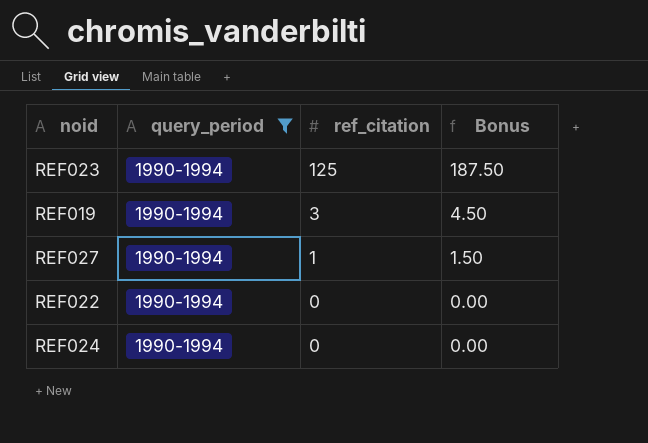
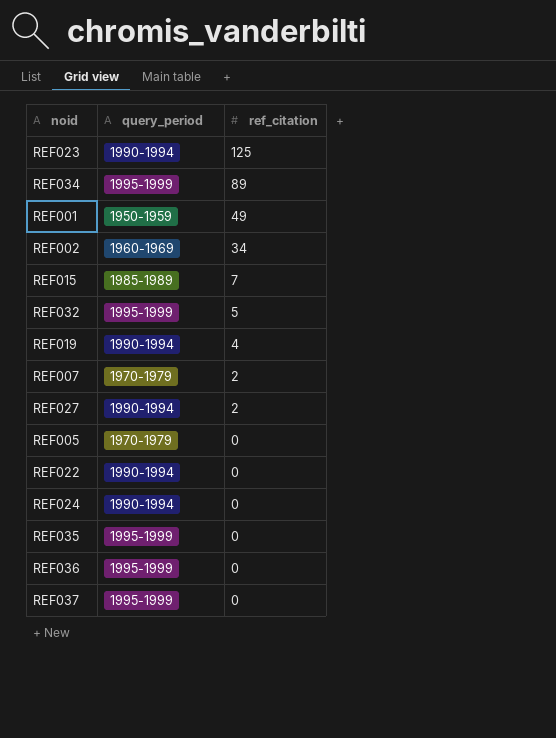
filter: query_period = 1990-1994 -> none
column Bonus | formula: [ref_citation] * 1.5 -> none
REF019 | ref_citation: 3 -> 4
REF027 | ref_citation: 1 -> 2

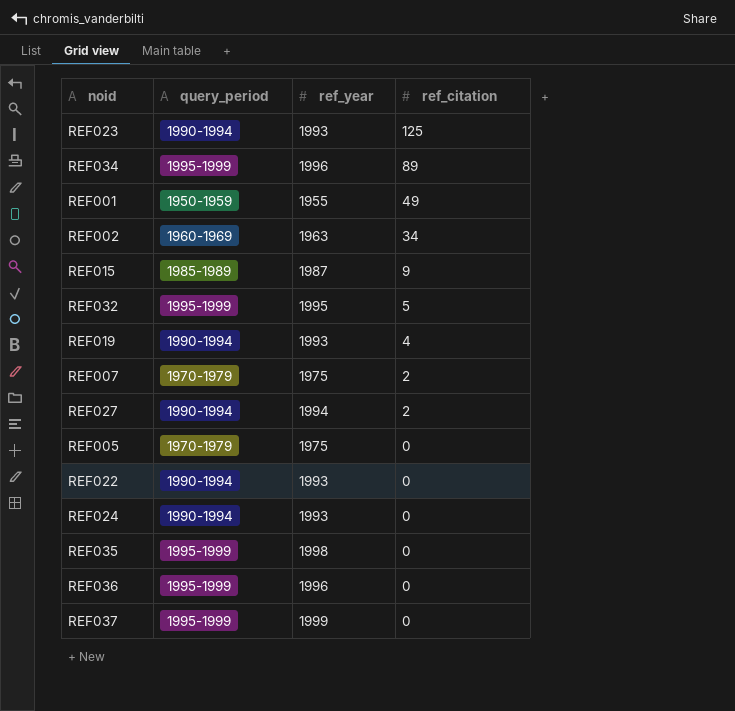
column ref_year | position: none -> 3
REF015 | ref_citation: 7 -> 9

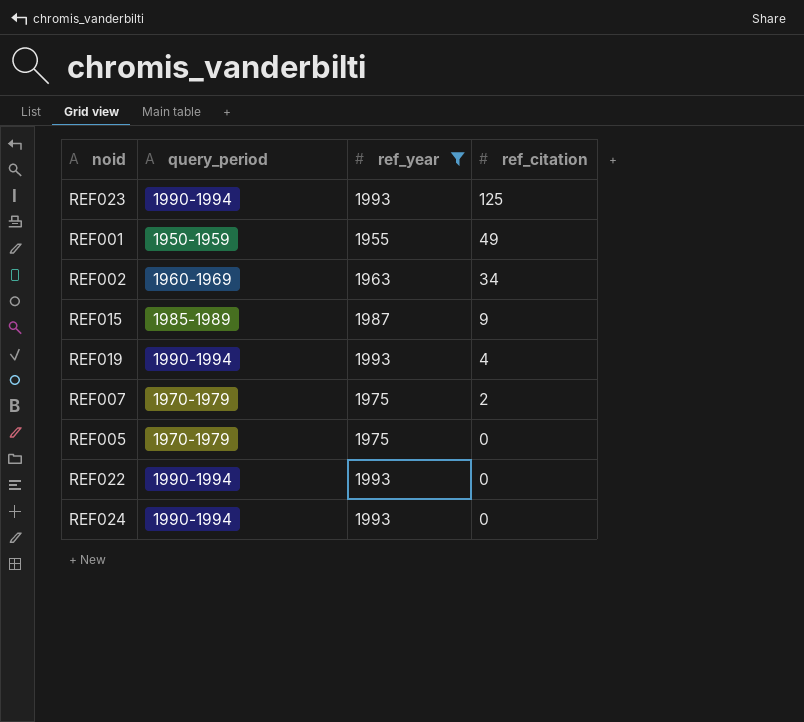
filter: none -> ref_year <= 1993

